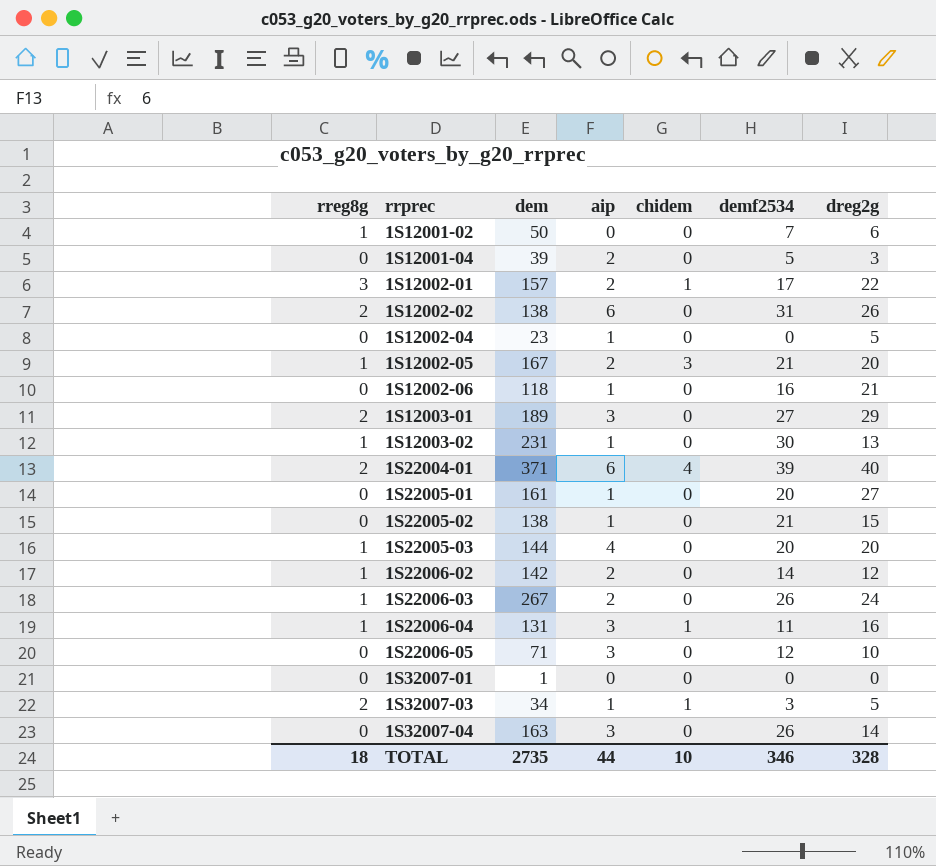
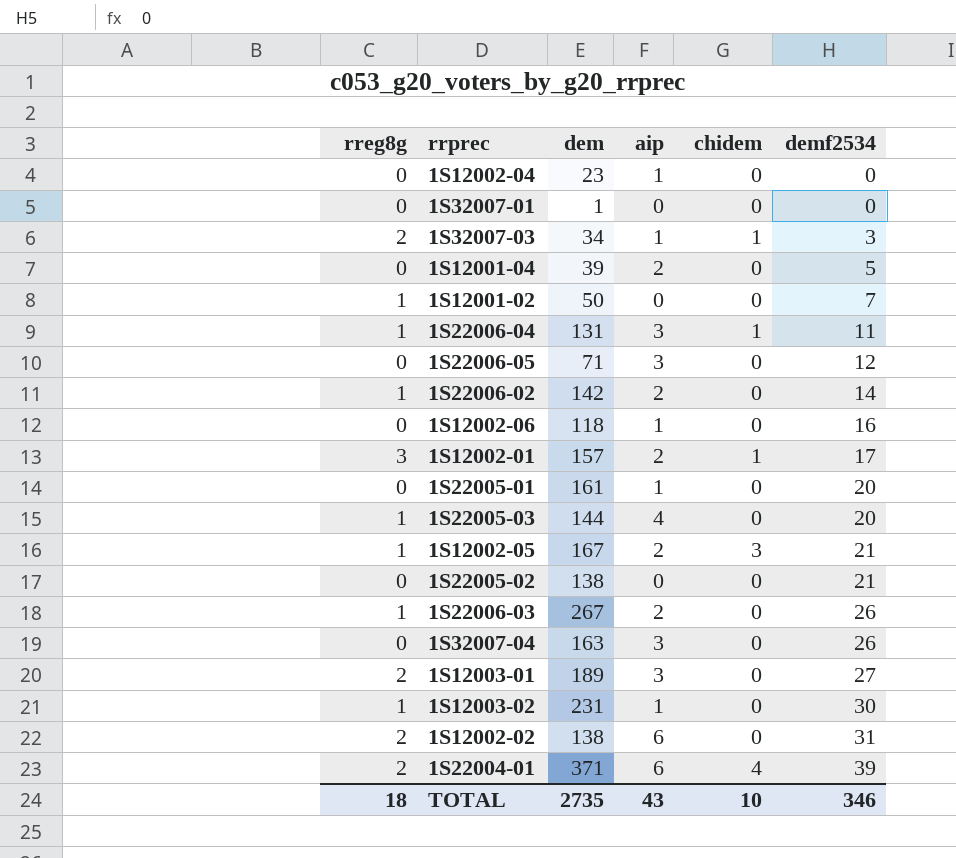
row order: rrprec ascending -> demf2534 ascending
column dreg2g | position: 7 -> none
1S22005-02 | aip: 1 -> 0
TOTAL | aip: 44 -> 43

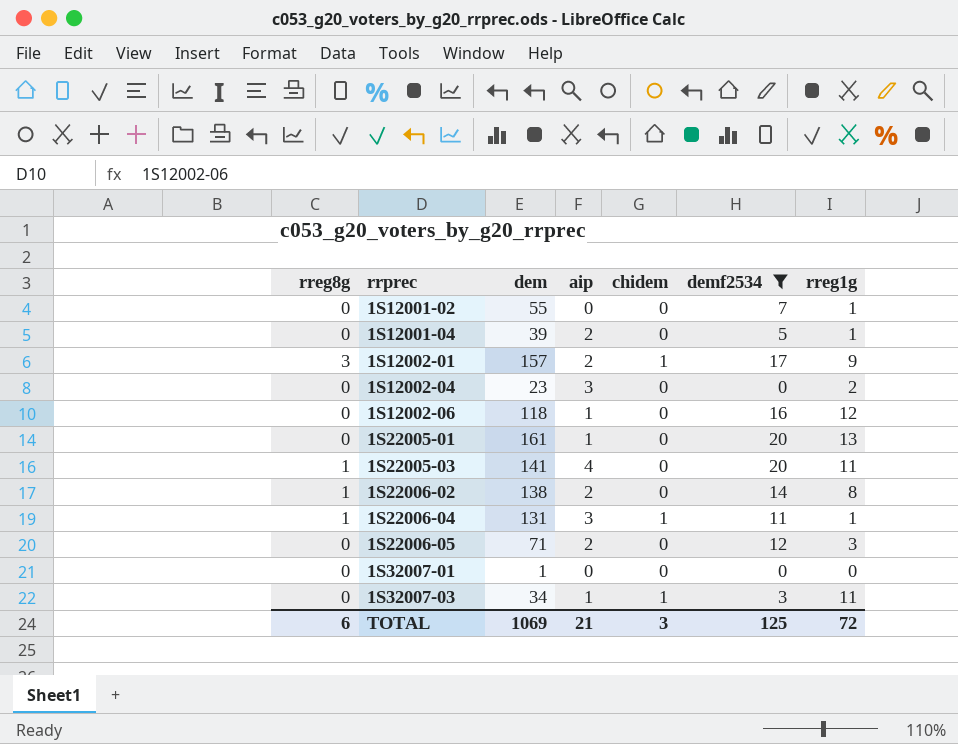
filter: none -> demf2534 <= 20
row order: demf2534 ascending -> rrprec ascending
column rreg1g | position: none -> 7
1S12001-02 | rreg8g: 1 -> 0
1S12001-02 | dem: 50 -> 55
1S12002-04 | aip: 1 -> 3
1S22005-03 | dem: 144 -> 141
1S22006-02 | dem: 142 -> 138
1S22006-05 | aip: 3 -> 2
1S32007-03 | rreg8g: 2 -> 0
TOTAL | rreg8g: 18 -> 6
TOTAL | dem: 2735 -> 1069
TOTAL | aip: 43 -> 21
TOTAL | chidem: 10 -> 3
TOTAL | demf2534: 346 -> 125

